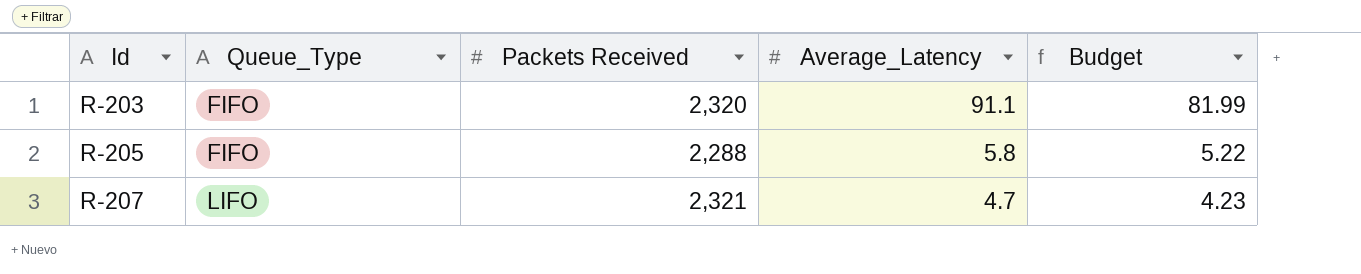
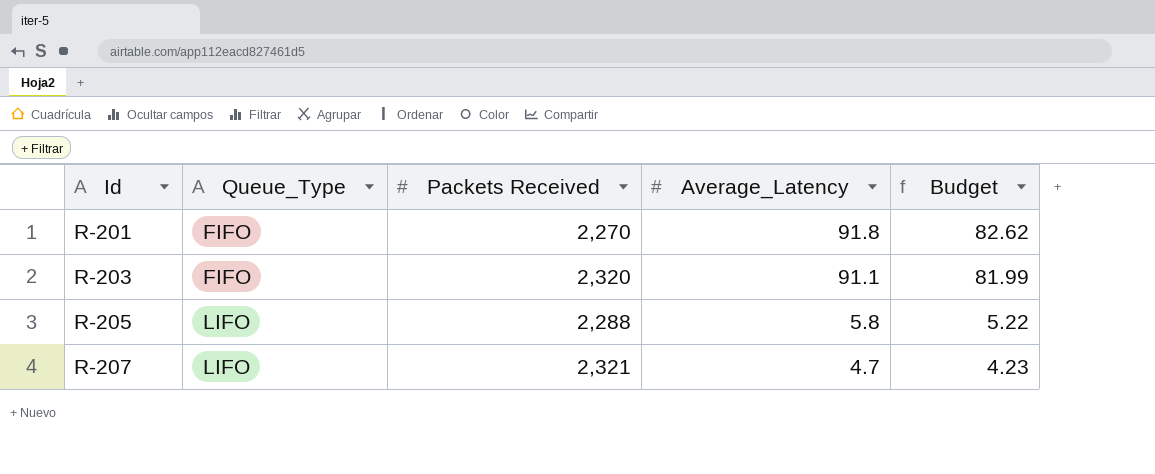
row R-201: none -> FIFO | 2,270 | 91.8 | 82.62
R-205 | Queue_Type: FIFO -> LIFO

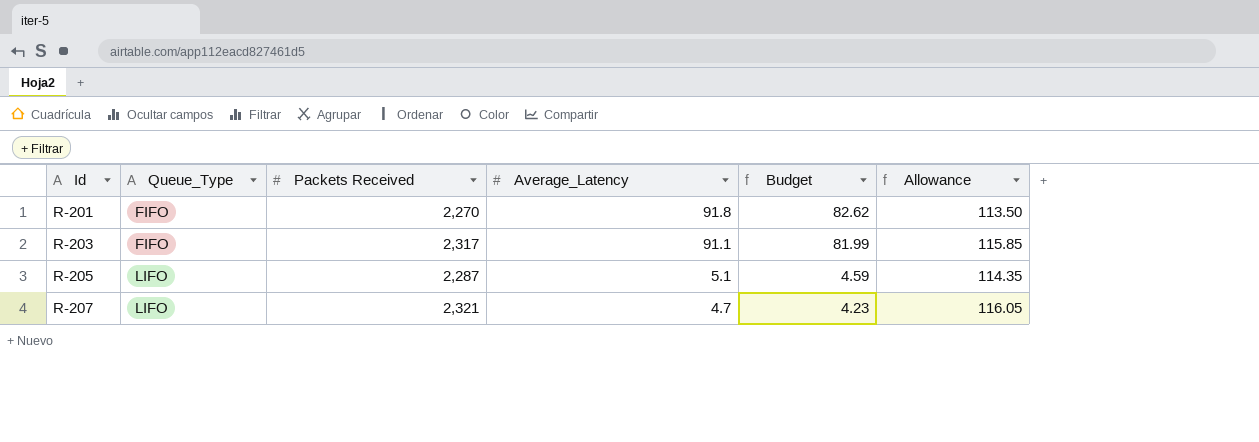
column Allowance | formula: none -> [Packets Received] * 0.05
R-203 | Packets Received: 2,320 -> 2,317
R-205 | Packets Received: 2,288 -> 2,287
R-205 | Average_Latency: 5.8 -> 5.1
R-205 | Budget: 5.22 -> 4.59

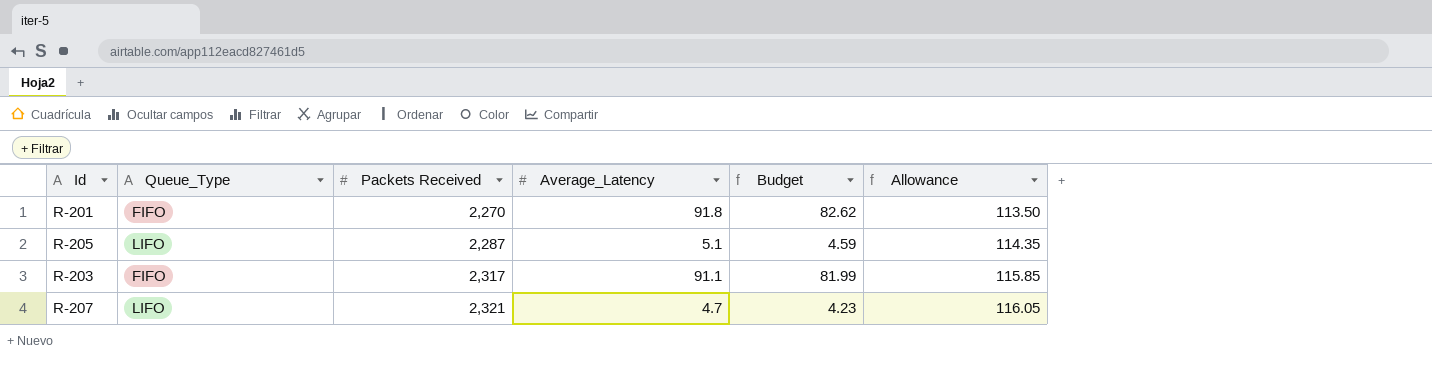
row order: Id ascending -> Packets Received ascending

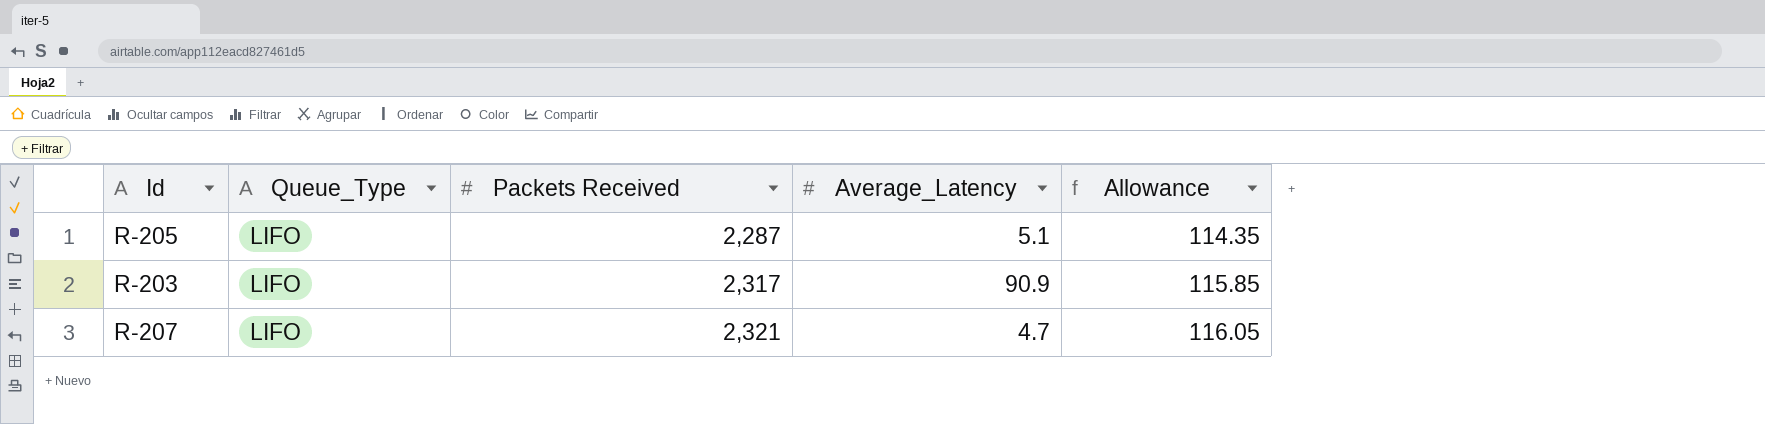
column Budget | formula: [Average_Latency] * 0.9 -> none
row R-201: FIFO | 2,270 | 91.8 | 82.62 | 113.50 -> none
R-203 | Queue_Type: FIFO -> LIFO
R-203 | Average_Latency: 91.1 -> 90.9

